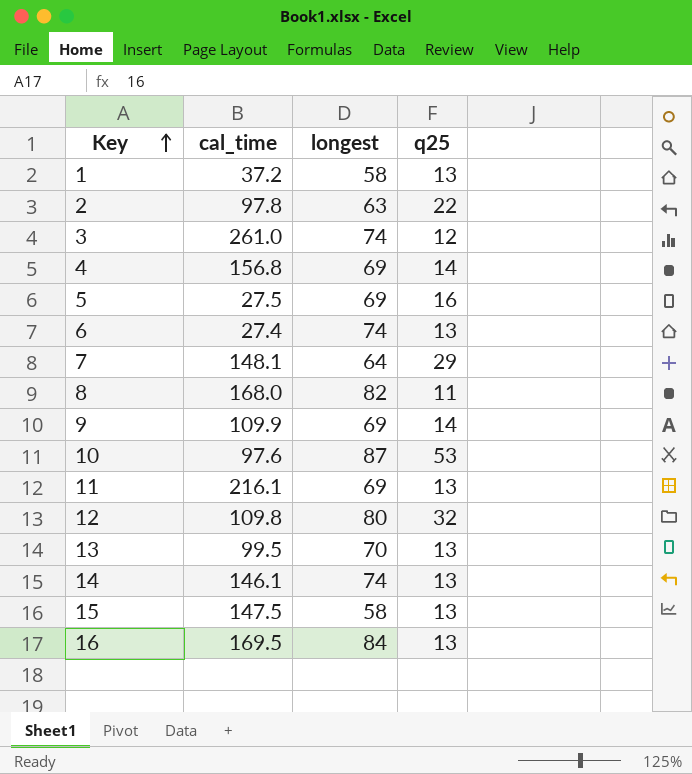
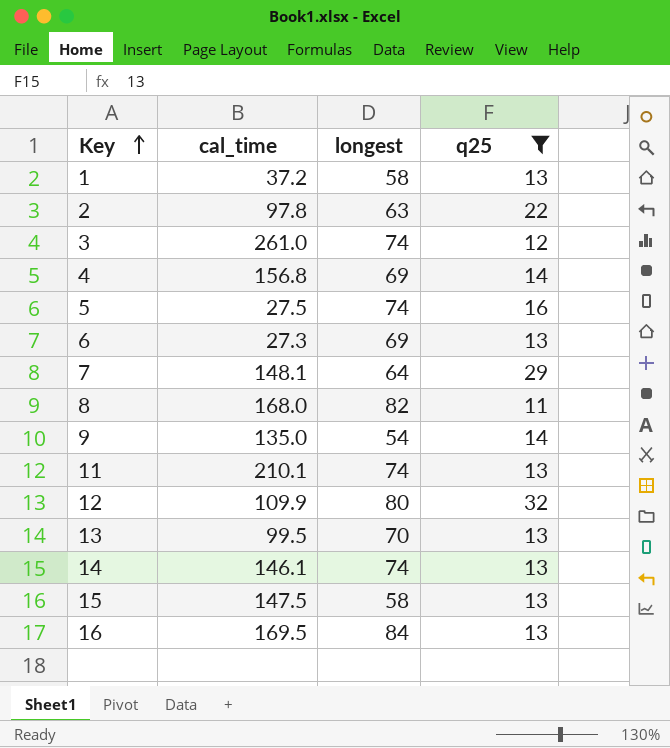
filter: none -> q25 != 53
5 | longest: 69 -> 74
6 | cal_time: 27.4 -> 27.3
6 | longest: 74 -> 69
9 | cal_time: 109.9 -> 135.0
9 | longest: 69 -> 54
11 | cal_time: 216.1 -> 210.1
11 | longest: 69 -> 74
12 | cal_time: 109.8 -> 109.9

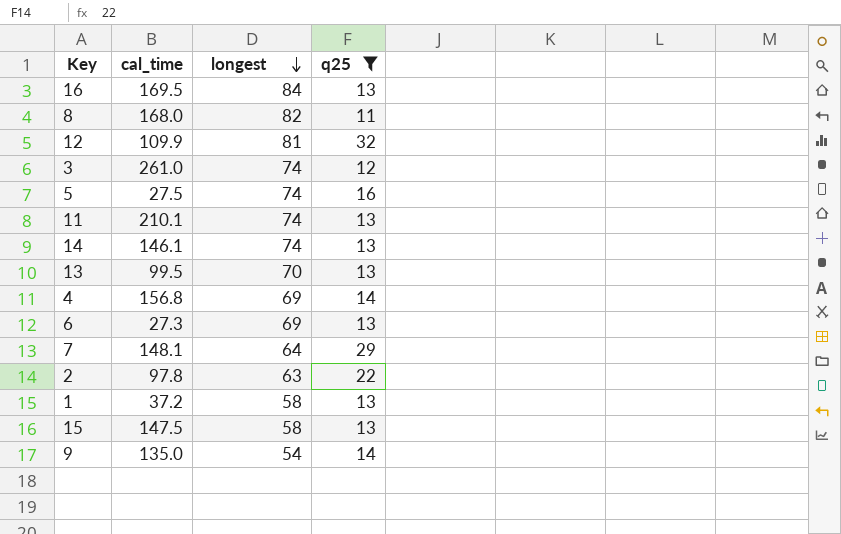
row order: Key ascending -> longest descending
12 | longest: 80 -> 81

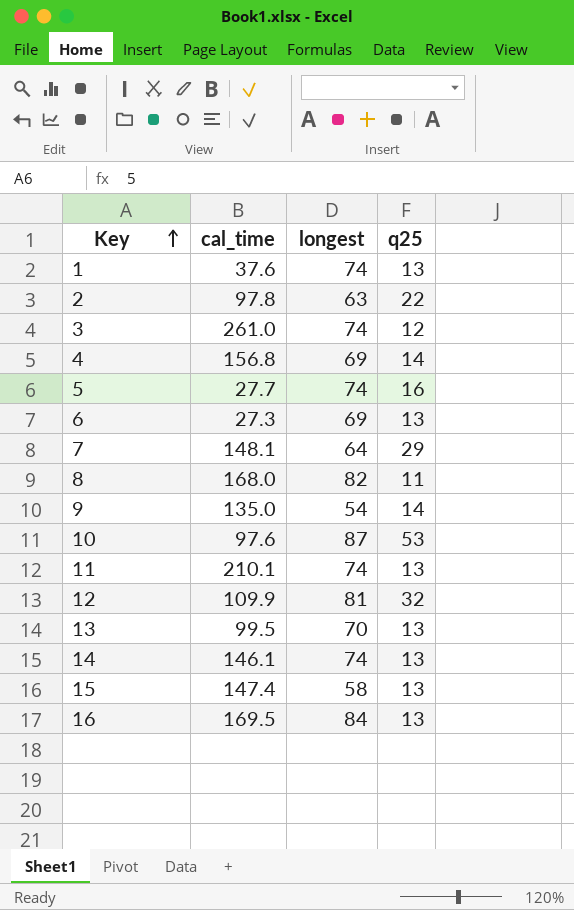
filter: q25 != 53 -> none
row order: longest descending -> Key ascending
1 | cal_time: 37.2 -> 37.6
1 | longest: 58 -> 74
5 | cal_time: 27.5 -> 27.7
15 | cal_time: 147.5 -> 147.4

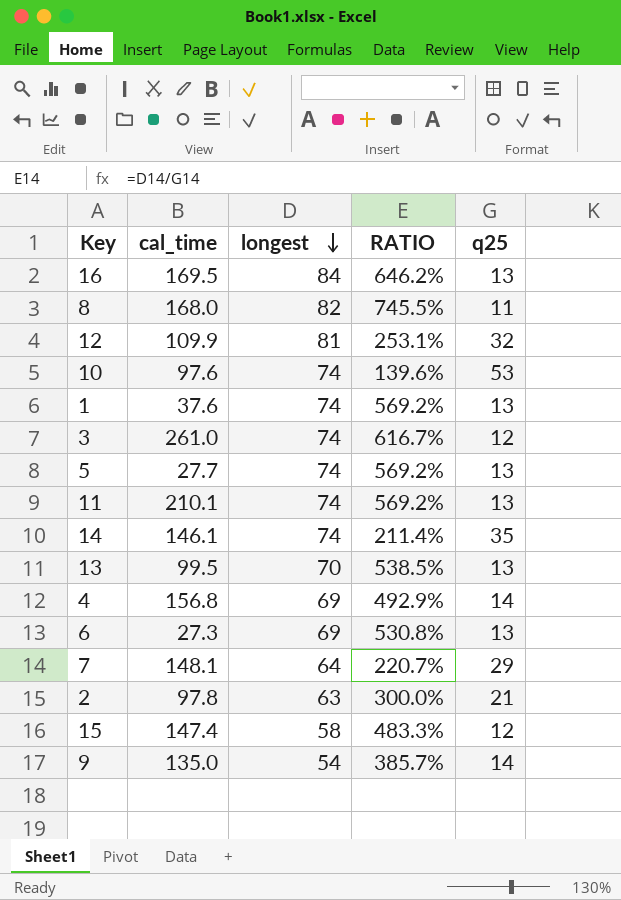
row order: Key ascending -> longest descending
column RATIO | formula: none -> [longest] / [q25]
10 | longest: 87 -> 74
5 | q25: 16 -> 13
14 | q25: 13 -> 35
2 | q25: 22 -> 21
15 | q25: 13 -> 12

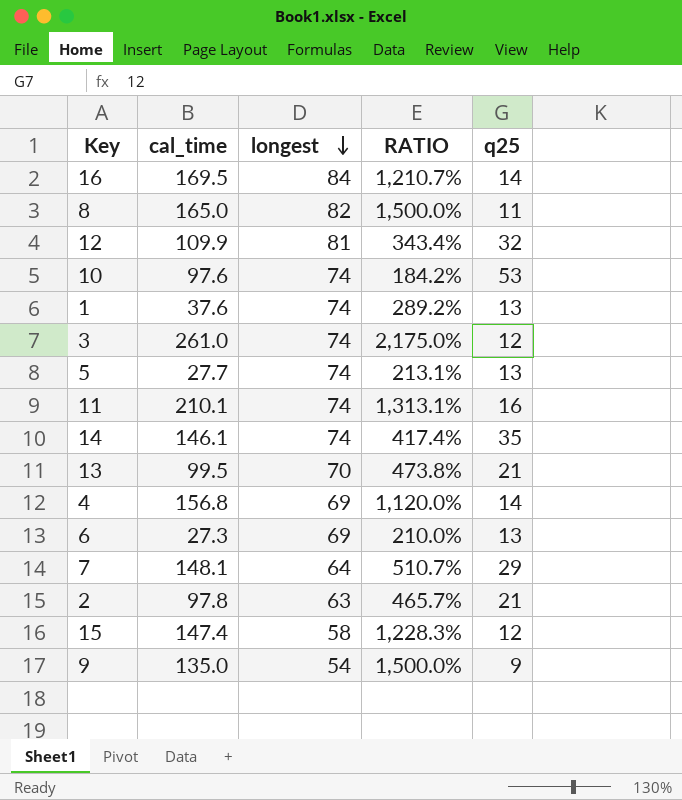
column RATIO | formula: [longest] / [q25] -> [cal_time] / [q25]
16 | q25: 13 -> 14
8 | cal_time: 168.0 -> 165.0
11 | q25: 13 -> 16
13 | q25: 13 -> 21
9 | q25: 14 -> 9

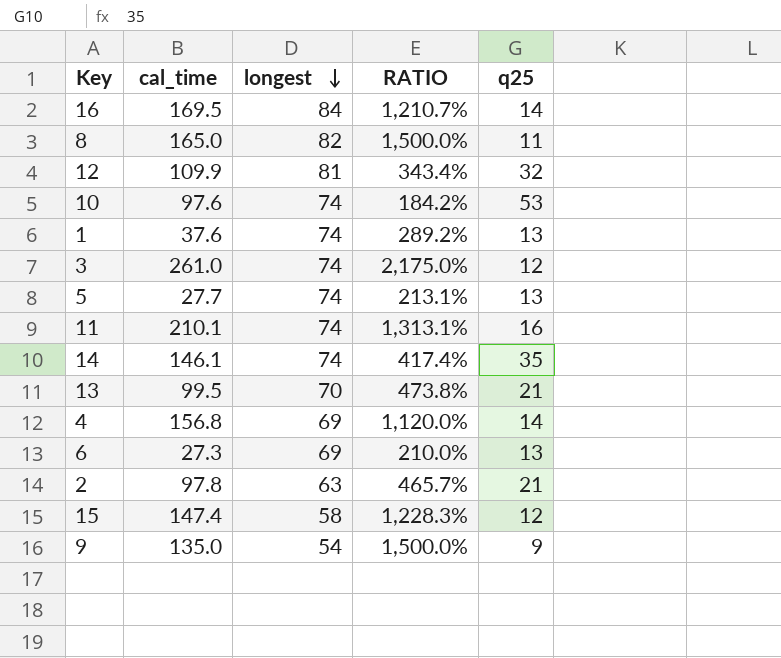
row 7: 148.1 | 64 | 510.7% | 29 -> none

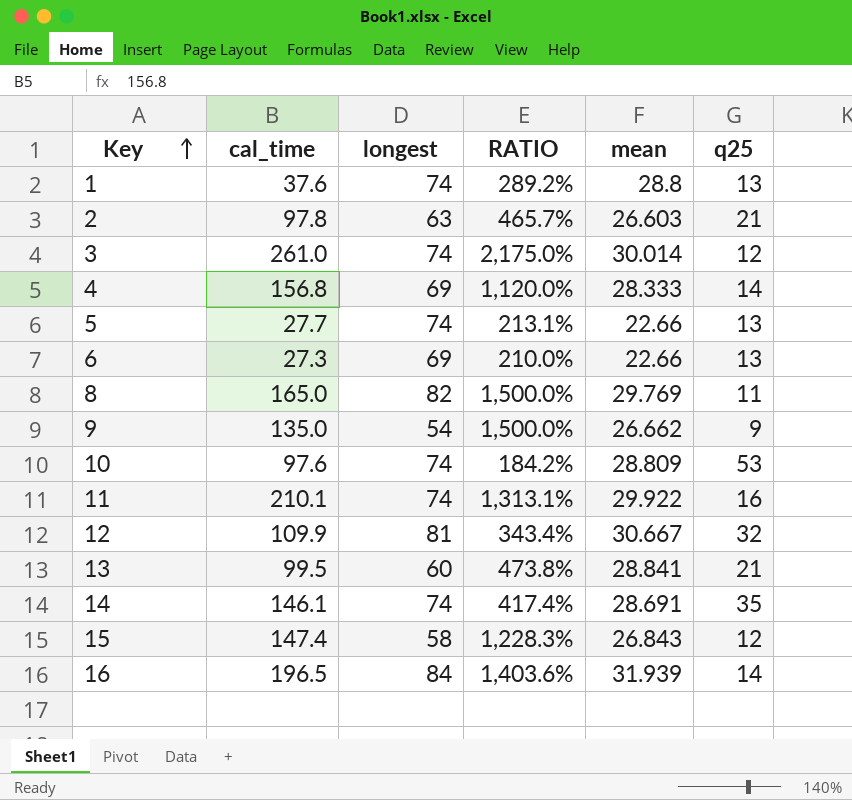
row order: longest descending -> Key ascending
column mean | position: none -> 5
13 | longest: 70 -> 60
16 | cal_time: 169.5 -> 196.5
16 | RATIO: 1,210.7% -> 1,403.6%

